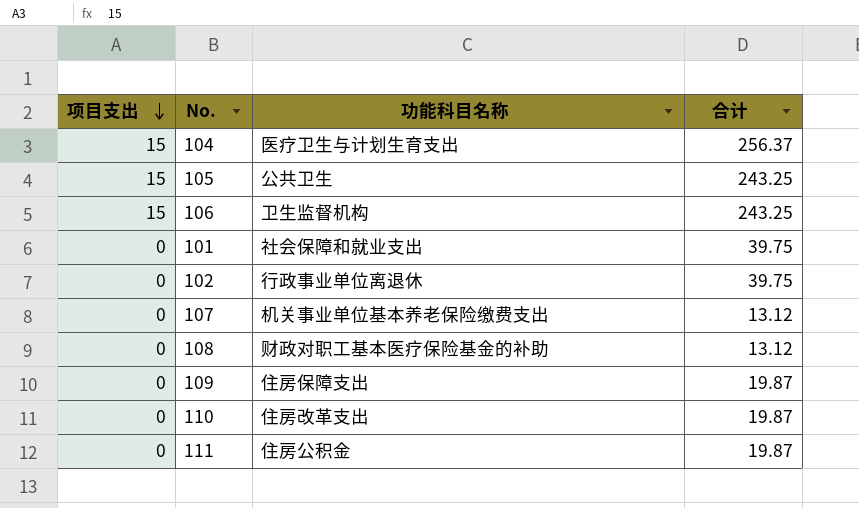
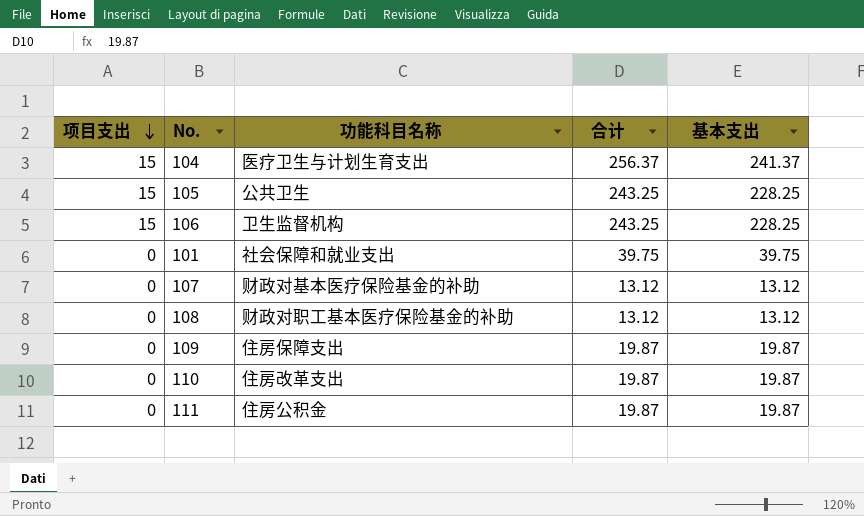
column 基本支出 | formula: none -> [合计] - [项目支出]
row 102: 0 | 行政事业单位离退休 | 39.75 -> none
107 | 功能科目名称: 机关事业单位基本养老保险缴费支出 -> 财政对基本医疗保险基金的补助

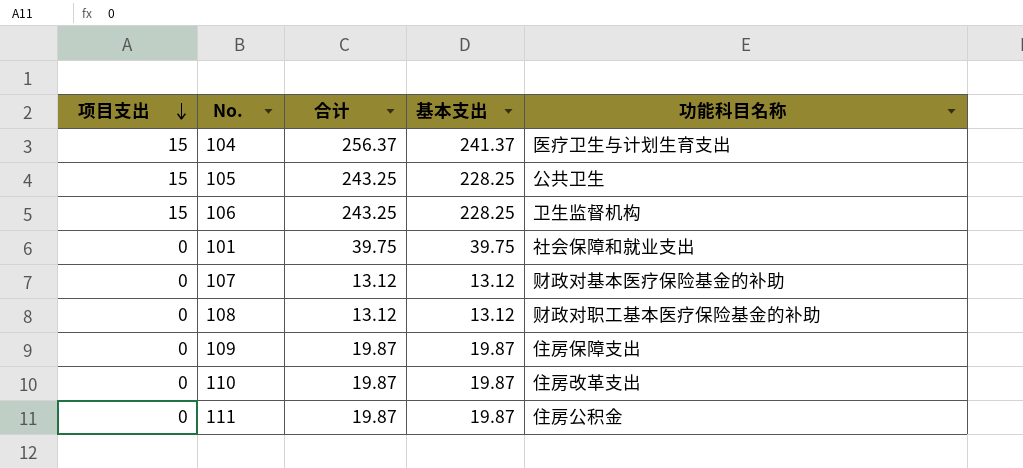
column 功能科目名称 | position: 3 -> 5

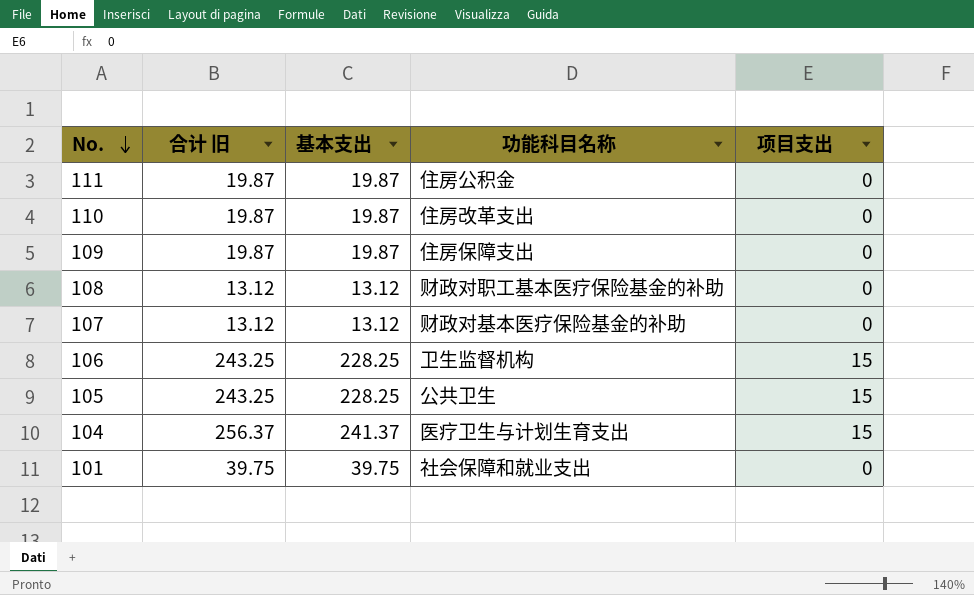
row order: 项目支出 descending -> No. descending
column name: 合计 -> 合计 旧
column 项目支出 | position: 1 -> 5

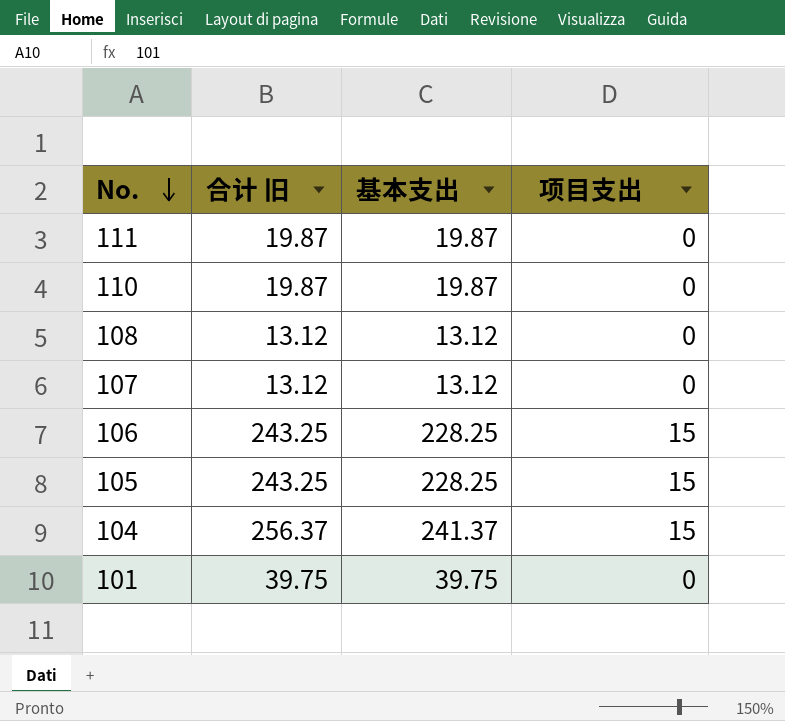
column 功能科目名称 | position: 4 -> none
row 109: 19.87 | 19.87 | 住房保障支出 | 0 -> none

